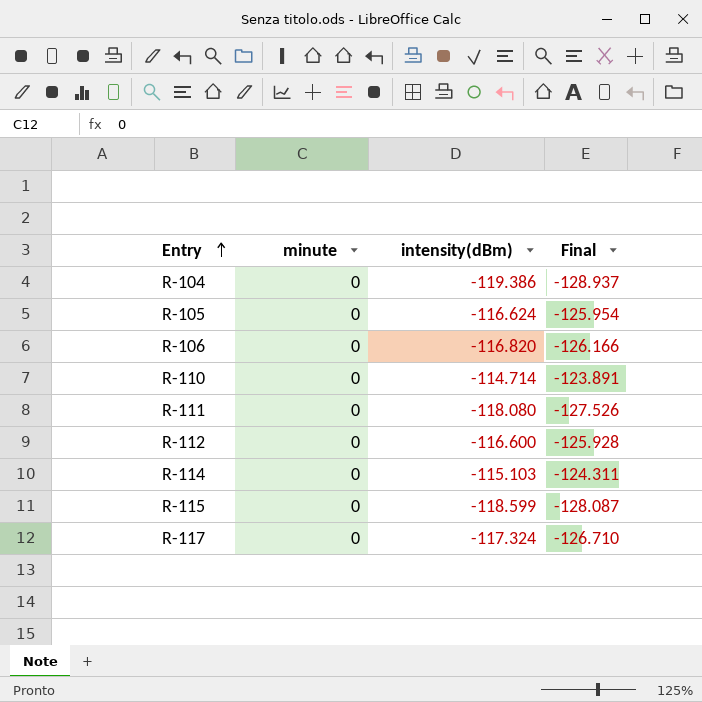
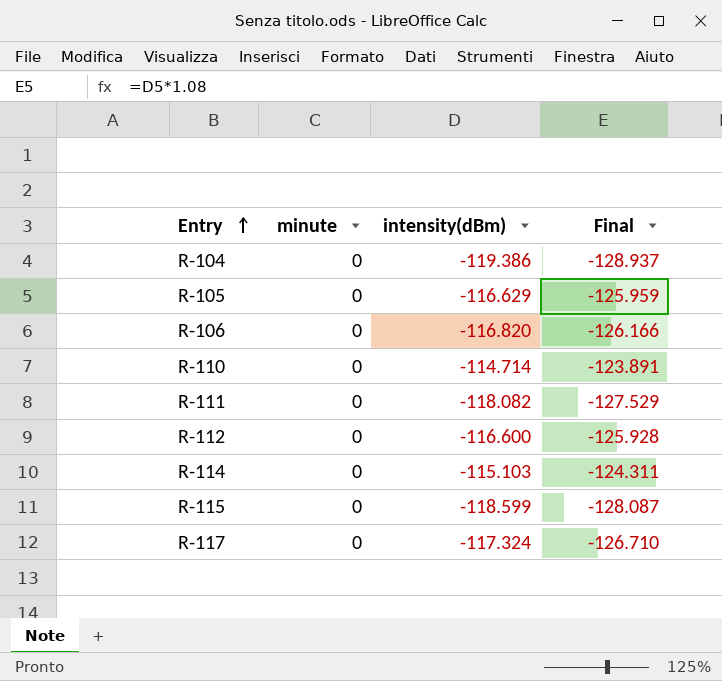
R-105 | intensity(dBm): -116.624 -> -116.629
R-105 | Final: -125.954 -> -125.959
R-111 | intensity(dBm): -118.080 -> -118.082
R-111 | Final: -127.526 -> -127.529

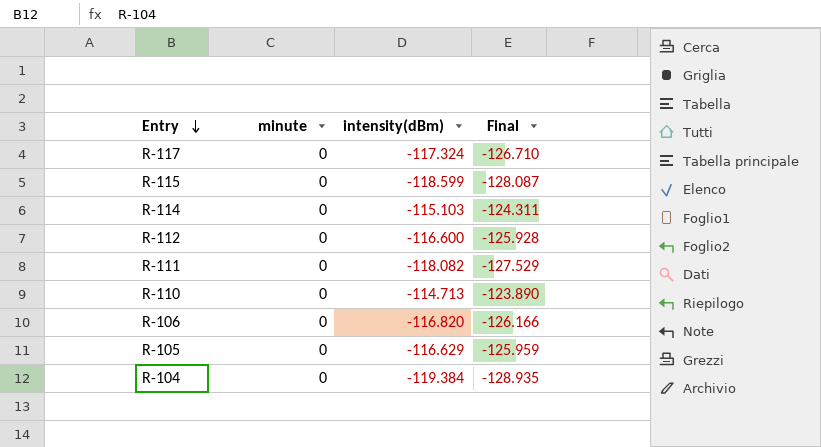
row order: Entry ascending -> Entry descending
R-110 | intensity(dBm): -114.714 -> -114.713
R-110 | Final: -123.891 -> -123.890
R-104 | intensity(dBm): -119.386 -> -119.384
R-104 | Final: -128.937 -> -128.935

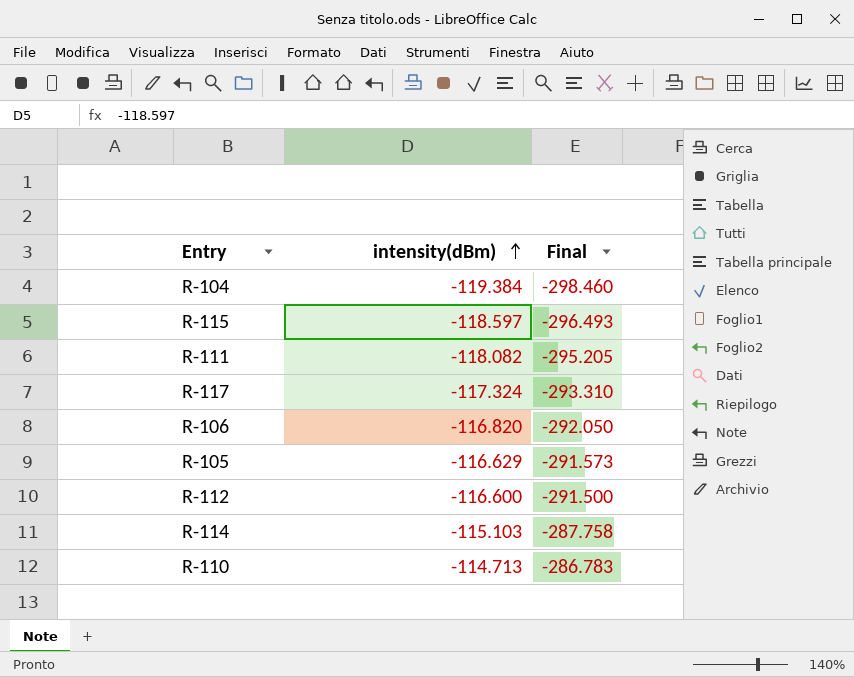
row order: Entry descending -> intensity(dBm) ascending
column minute | position: 2 -> none
column Final | formula: [intensity(dBm)] * 1.08 -> [intensity(dBm)] * 2.5
R-115 | intensity(dBm): -118.599 -> -118.597

